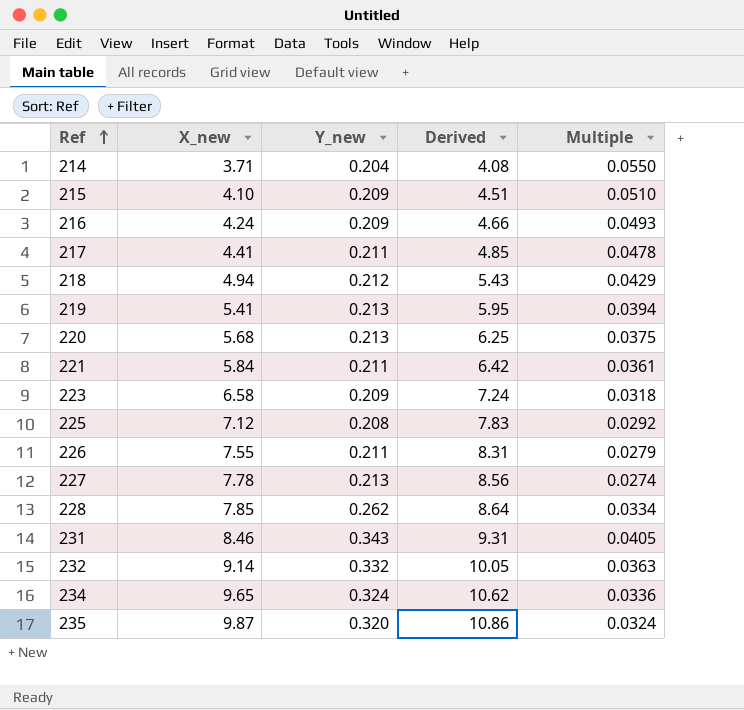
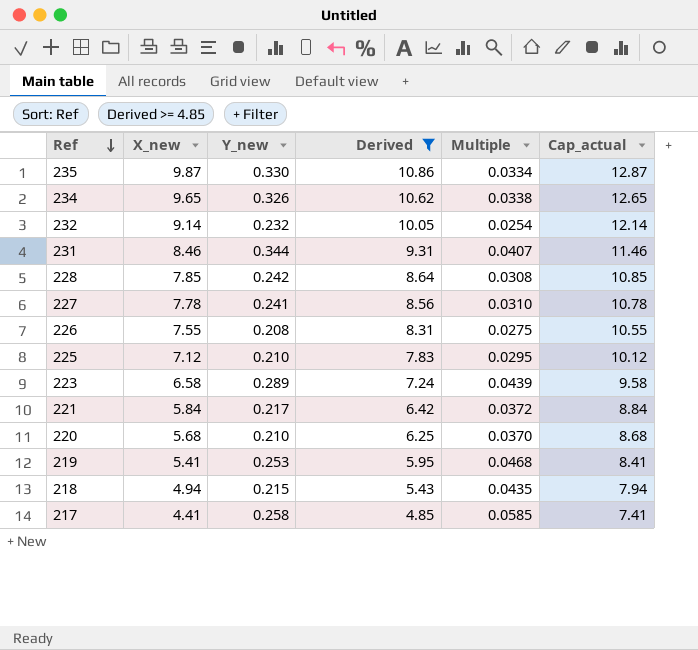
filter: none -> Derived >= 4.85
row order: Ref ascending -> Ref descending
column Cap_actual | formula: none -> [X_new] + 3
235 | Y_new: 0.320 -> 0.330
235 | Multiple: 0.0324 -> 0.0334
234 | Y_new: 0.324 -> 0.326
234 | Multiple: 0.0336 -> 0.0338
232 | Y_new: 0.332 -> 0.232
232 | Multiple: 0.0363 -> 0.0254
231 | Y_new: 0.343 -> 0.344
231 | Multiple: 0.0405 -> 0.0407
228 | Y_new: 0.262 -> 0.242
228 | Multiple: 0.0334 -> 0.0308
227 | Y_new: 0.213 -> 0.241
227 | Multiple: 0.0274 -> 0.0310
226 | Y_new: 0.211 -> 0.208
226 | Multiple: 0.0279 -> 0.0275
225 | Y_new: 0.208 -> 0.210
225 | Multiple: 0.0292 -> 0.0295
223 | Y_new: 0.209 -> 0.289
223 | Multiple: 0.0318 -> 0.0439
221 | Y_new: 0.211 -> 0.217
221 | Multiple: 0.0361 -> 0.0372
220 | Y_new: 0.213 -> 0.210
220 | Multiple: 0.0375 -> 0.0370
219 | Y_new: 0.213 -> 0.253
219 | Multiple: 0.0394 -> 0.0468
218 | Y_new: 0.212 -> 0.215
218 | Multiple: 0.0429 -> 0.0435
217 | Y_new: 0.211 -> 0.258
217 | Multiple: 0.0478 -> 0.0585

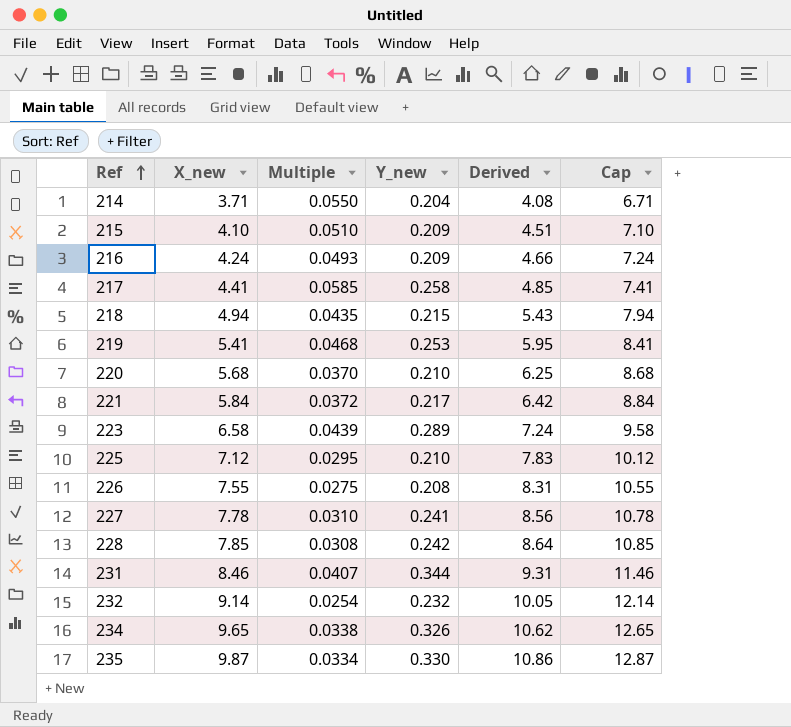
filter: Derived >= 4.85 -> none
row order: Ref descending -> Ref ascending
column Multiple | position: 5 -> 3
column name: Cap_actual -> Cap

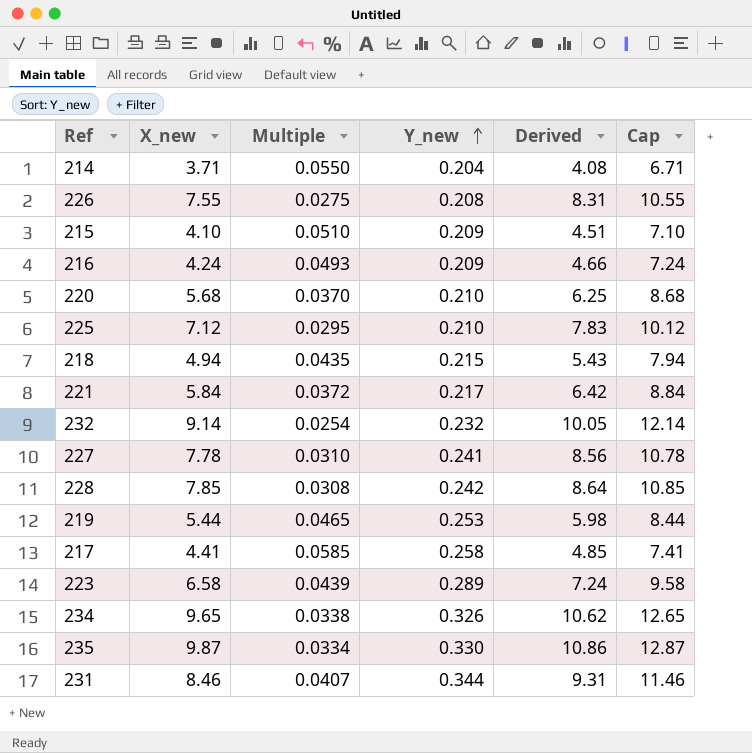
row order: Ref ascending -> Y_new ascending
219 | X_new: 5.41 -> 5.44
219 | Multiple: 0.0468 -> 0.0465
219 | Derived: 5.95 -> 5.98
219 | Cap: 8.41 -> 8.44

